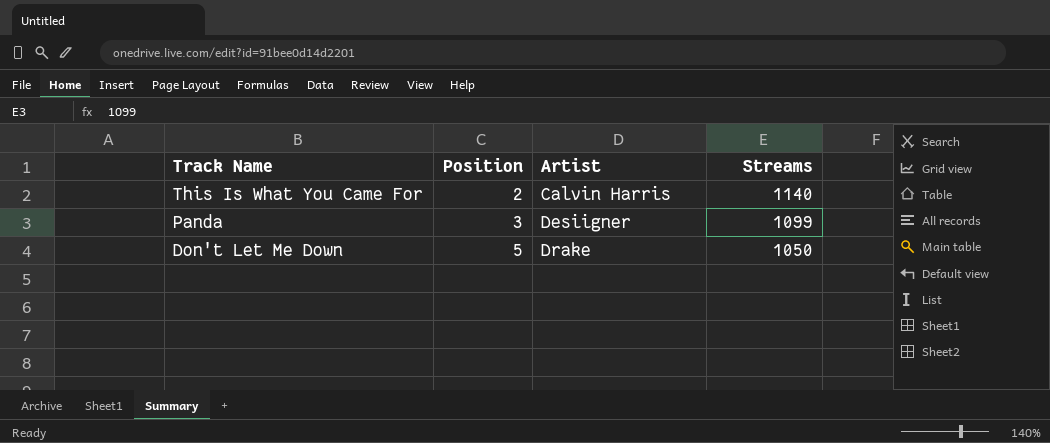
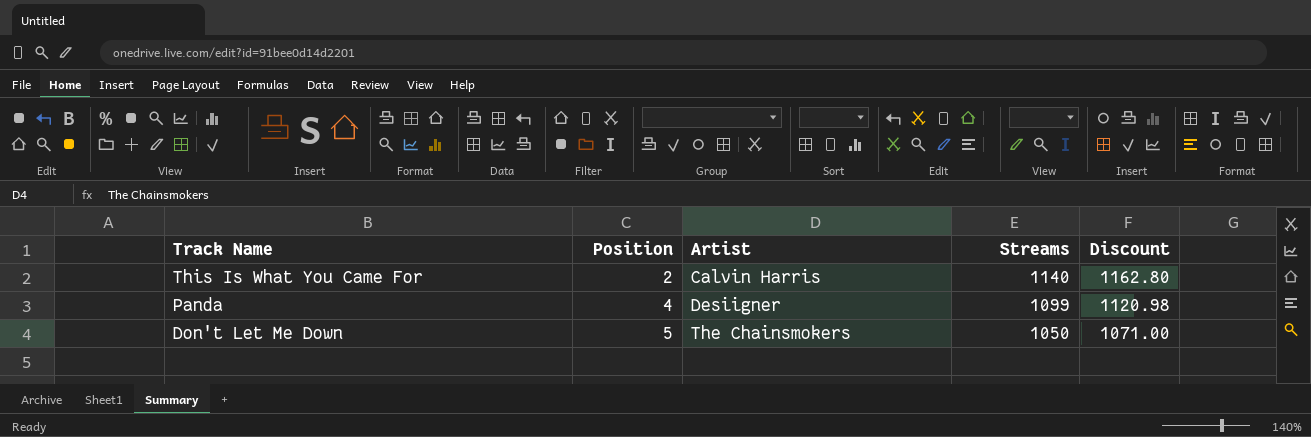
column Discount | formula: none -> [Streams] * 1.02
Panda | Position: 3 -> 4
Don't Let Me Down | Artist: Drake -> The Chainsmokers

